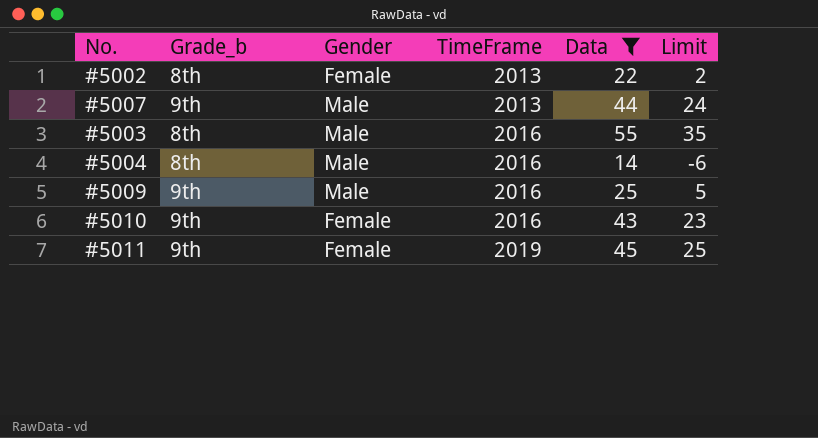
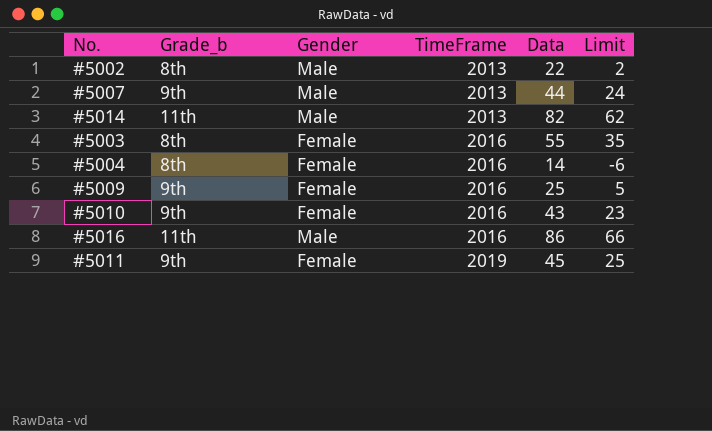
filter: Data <= 55 -> none
#5002 | Gender: Female -> Male
#5003 | Gender: Male -> Female
#5004 | Gender: Male -> Female
#5009 | Gender: Male -> Female

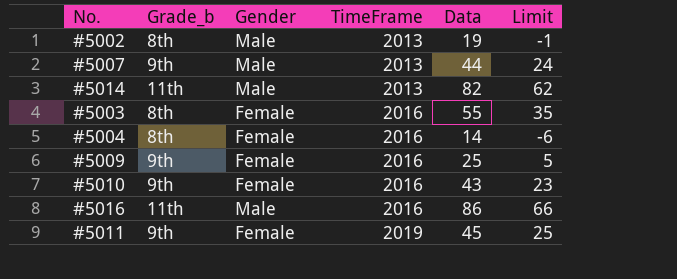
#5002 | Data: 22 -> 19
#5002 | Limit: 2 -> -1

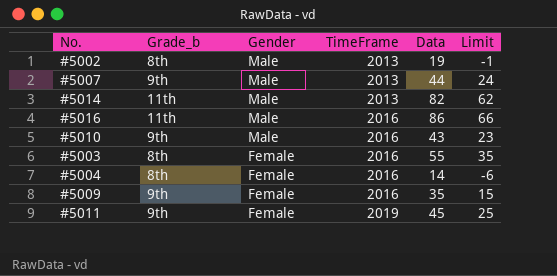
row order: TimeFrame ascending -> Gender descending
#5010 | Gender: Female -> Male
#5009 | Data: 25 -> 35
#5009 | Limit: 5 -> 15

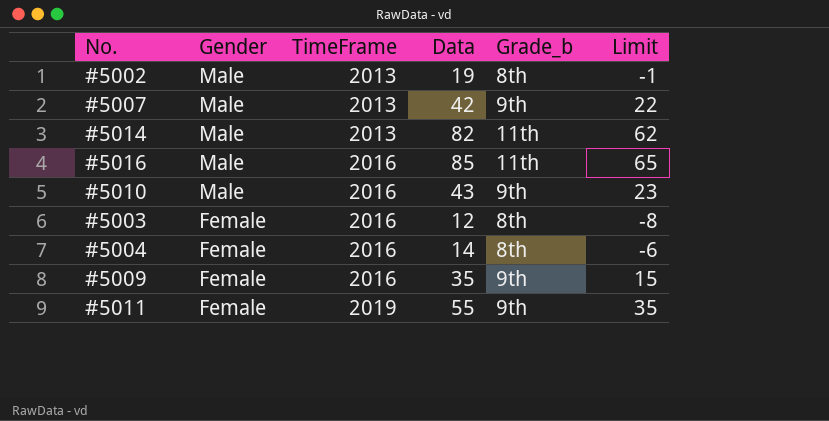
column Grade_b | position: 2 -> 5
#5007 | Data: 44 -> 42
#5007 | Limit: 24 -> 22
#5016 | Data: 86 -> 85
#5016 | Limit: 66 -> 65
#5003 | Data: 55 -> 12
#5003 | Limit: 35 -> -8
#5011 | Data: 45 -> 55
#5011 | Limit: 25 -> 35

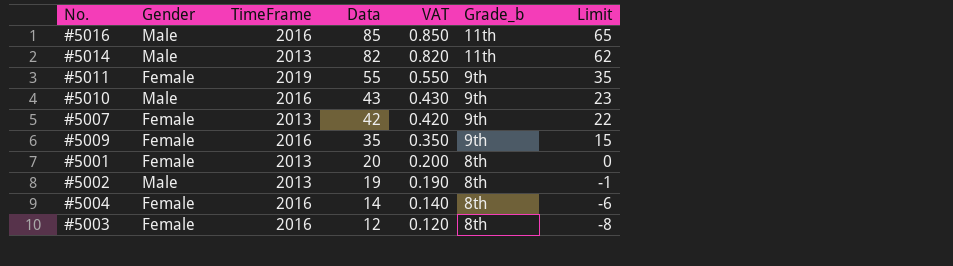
row order: Gender descending -> Data descending
column VAT | formula: none -> [Data] * 0.01
#5007 | Gender: Male -> Female
row #5001: none -> Female | 2013 | 20 | 0.200 | 8th | 0

